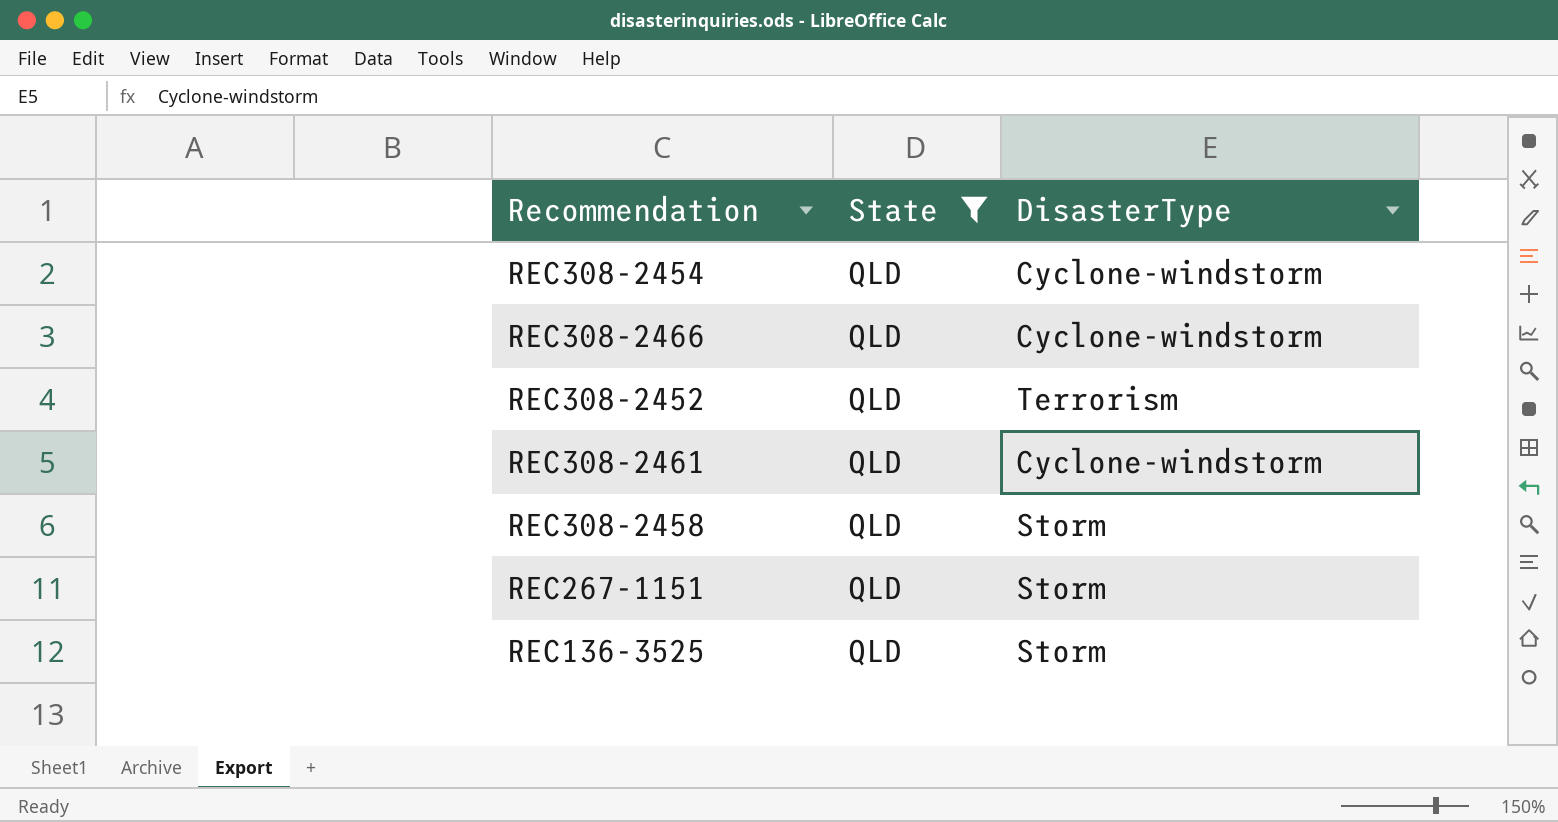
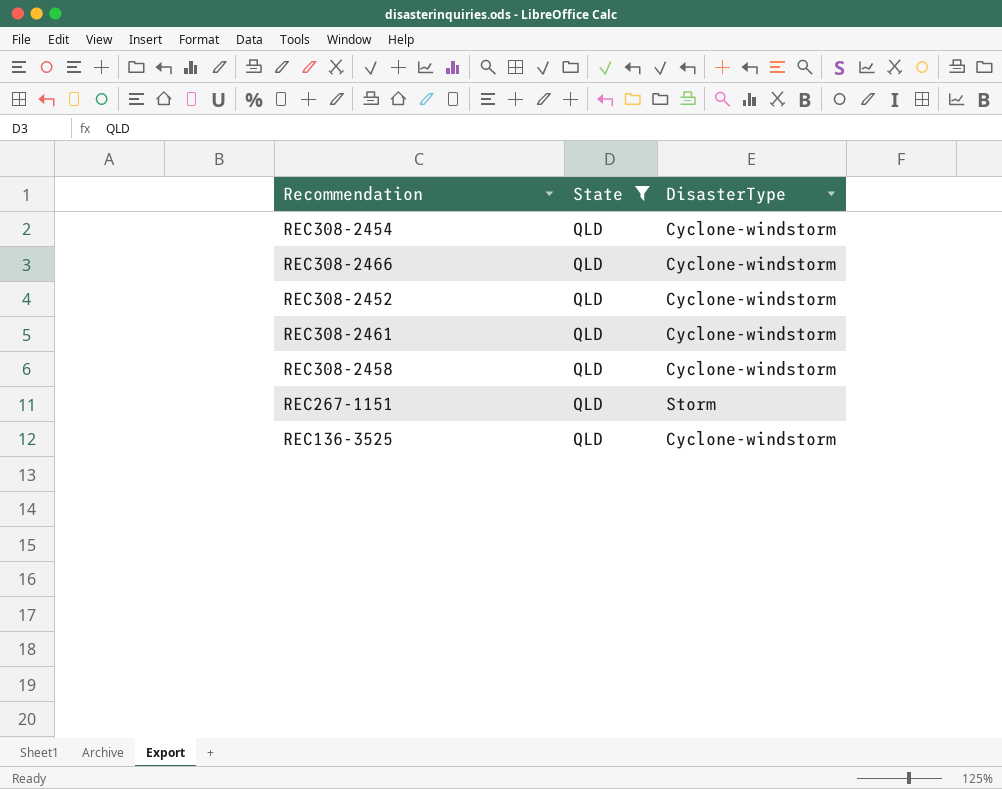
REC308-2452 | DisasterType: Terrorism -> Cyclone-windstorm
REC308-2458 | DisasterType: Storm -> Cyclone-windstorm
REC136-3525 | DisasterType: Storm -> Cyclone-windstorm

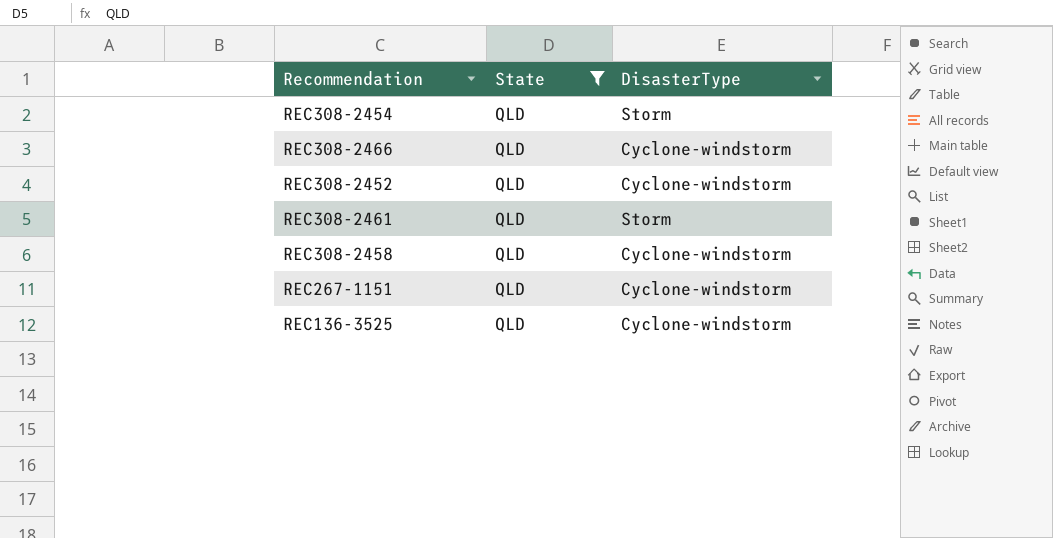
REC308-2454 | DisasterType: Cyclone-windstorm -> Storm
REC308-2461 | DisasterType: Cyclone-windstorm -> Storm
REC267-1151 | DisasterType: Storm -> Cyclone-windstorm

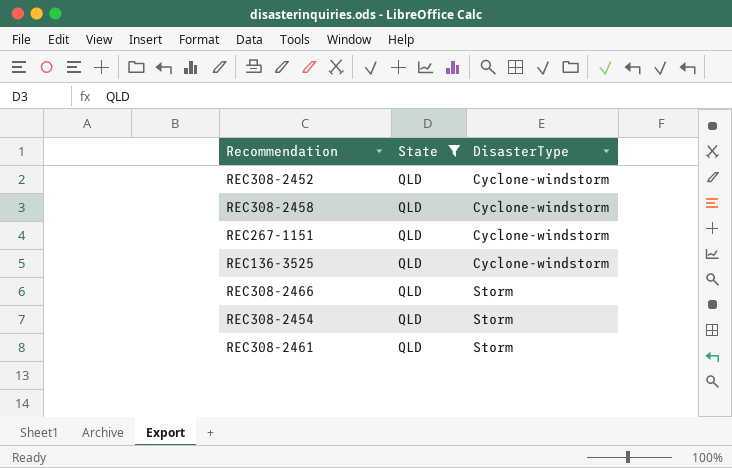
row order: none -> DisasterType ascending
REC308-2466 | DisasterType: Cyclone-windstorm -> Storm

